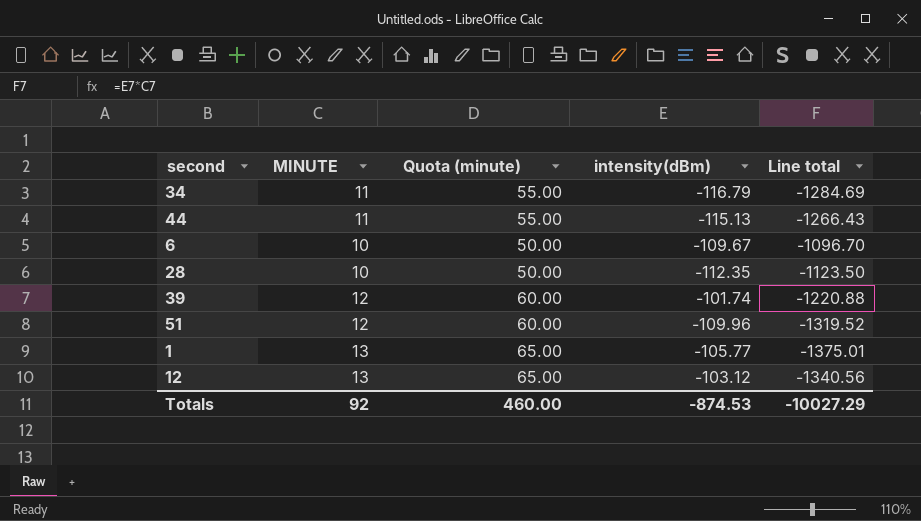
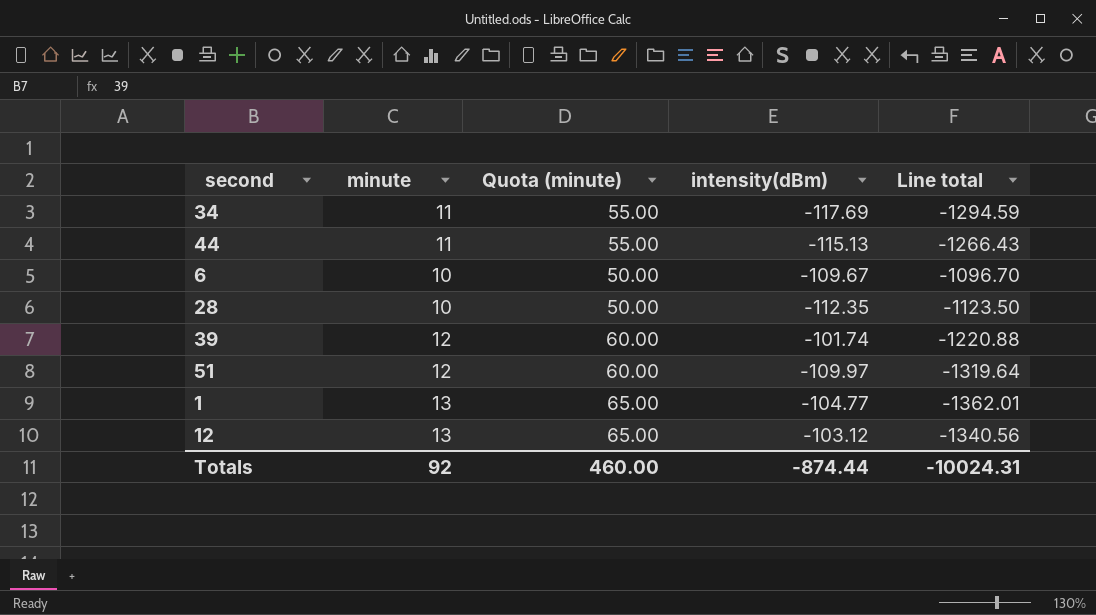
column name: MINUTE -> minute
34 | intensity(dBm): -116.79 -> -117.69
34 | Line total: -1284.69 -> -1294.59
51 | intensity(dBm): -109.96 -> -109.97
51 | Line total: -1319.52 -> -1319.64
1 | intensity(dBm): -105.77 -> -104.77
1 | Line total: -1375.01 -> -1362.01
Totals | intensity(dBm): -874.53 -> -874.44
Totals | Line total: -10027.29 -> -10024.31

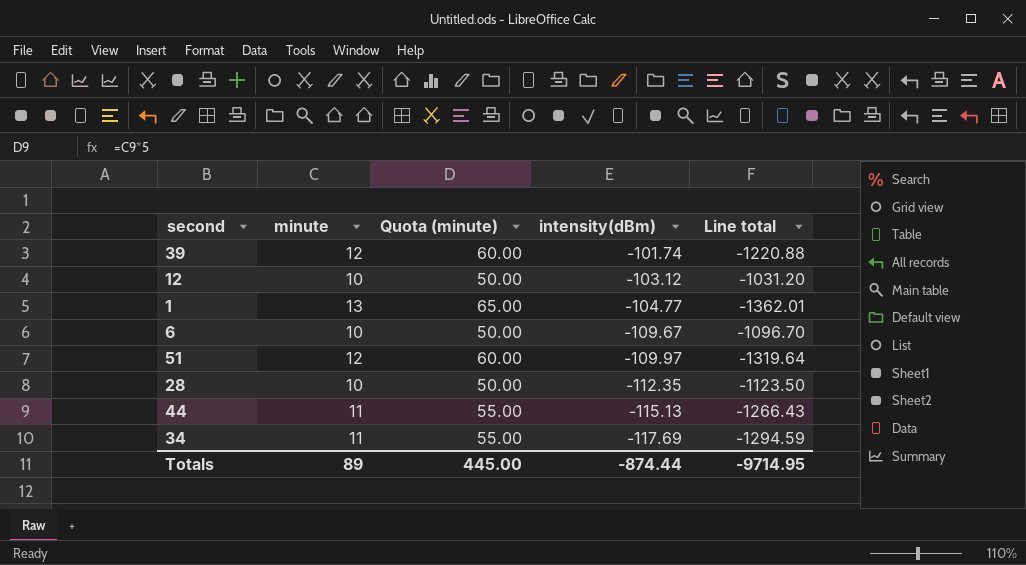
row order: none -> intensity(dBm) descending
12 | minute: 13 -> 10
12 | Quota (minute): 65.00 -> 50.00
12 | Line total: -1340.56 -> -1031.20
Totals | minute: 92 -> 89
Totals | Quota (minute): 460.00 -> 445.00
Totals | Line total: -10024.31 -> -9714.95

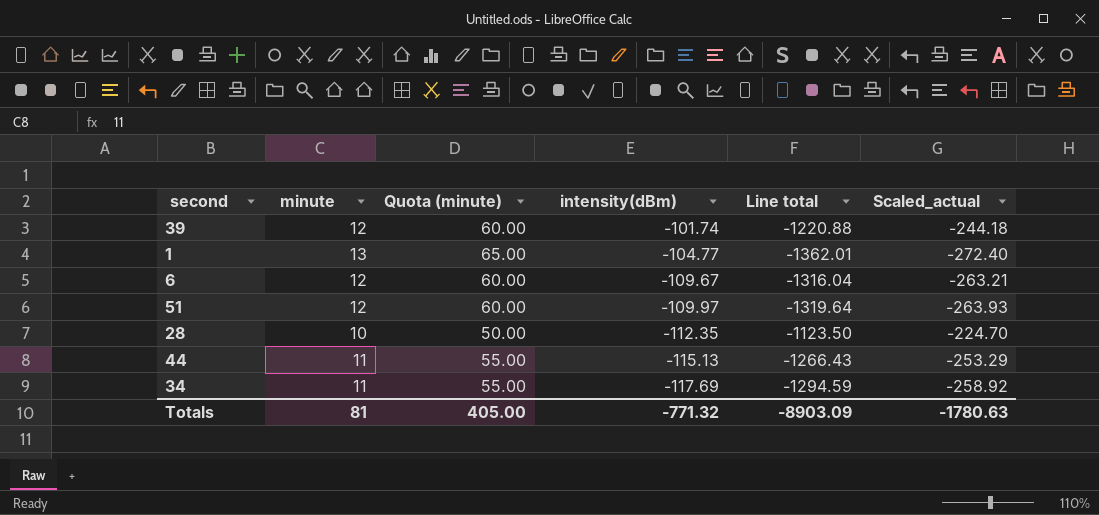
column Scaled_actual | formula: none -> [Line total] * 0.2
row 12: 10 | 50.00 | -103.12 | -1031.20 -> none
6 | minute: 10 -> 12
6 | Quota (minute): 50.00 -> 60.00
6 | Line total: -1096.70 -> -1316.04
Totals | minute: 89 -> 81
Totals | Quota (minute): 445.00 -> 405.00
Totals | intensity(dBm): -874.44 -> -771.32
Totals | Line total: -9714.95 -> -8903.09

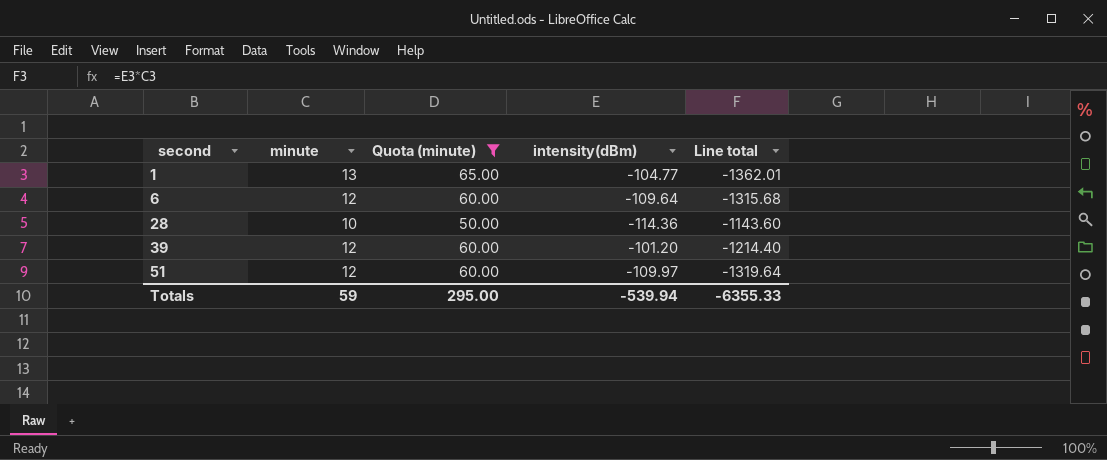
filter: none -> Quota (minute) != 55.00
row order: intensity(dBm) descending -> second ascending
column Scaled_actual | formula: [Line total] * 0.2 -> none
6 | intensity(dBm): -109.67 -> -109.64
6 | Line total: -1316.04 -> -1315.68
28 | intensity(dBm): -112.35 -> -114.36
28 | Line total: -1123.50 -> -1143.60
39 | intensity(dBm): -101.74 -> -101.20
39 | Line total: -1220.88 -> -1214.40
Totals | minute: 81 -> 59
Totals | Quota (minute): 405.00 -> 295.00
Totals | intensity(dBm): -771.32 -> -539.94
Totals | Line total: -8903.09 -> -6355.33

